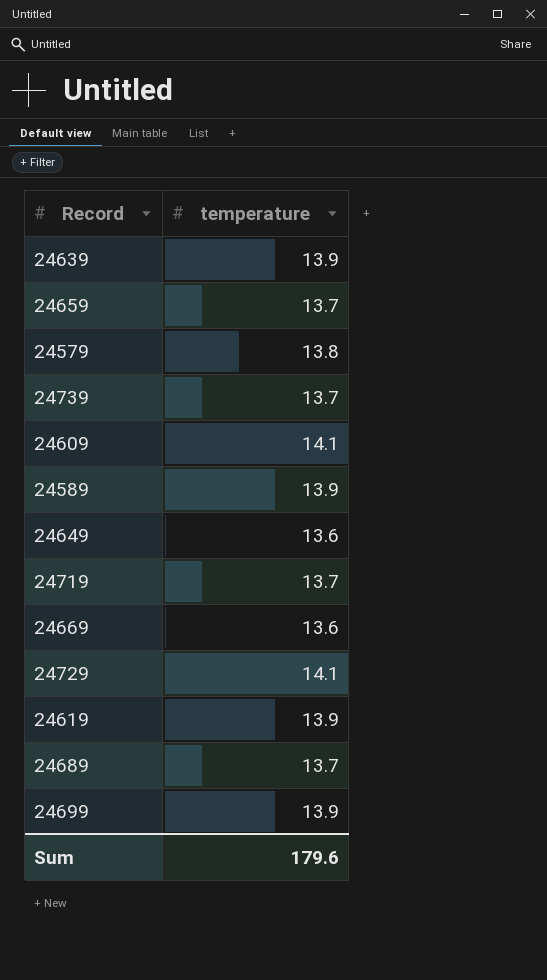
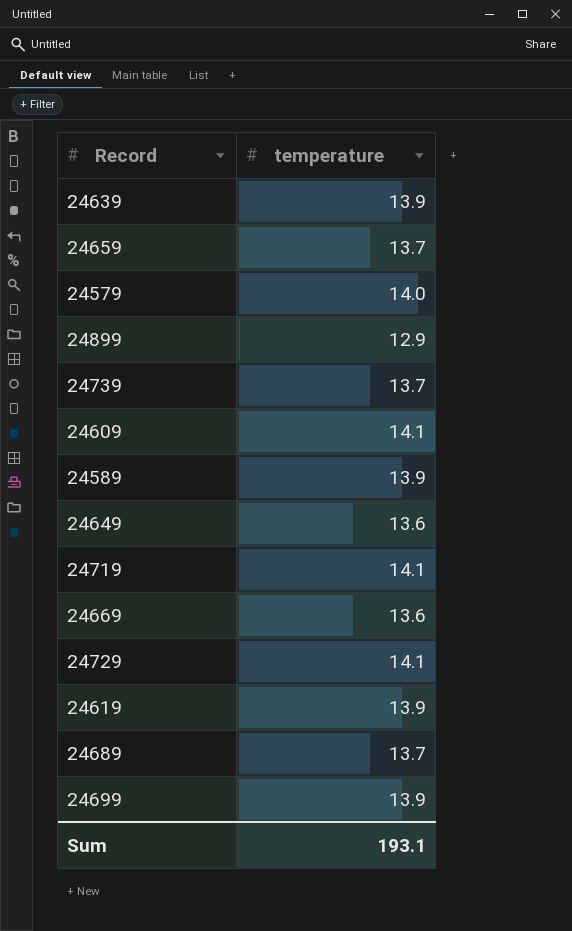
24579 | temperature: 13.8 -> 14.0
row 24899: none -> 12.9
24719 | temperature: 13.7 -> 14.1
Sum | temperature: 179.6 -> 193.1

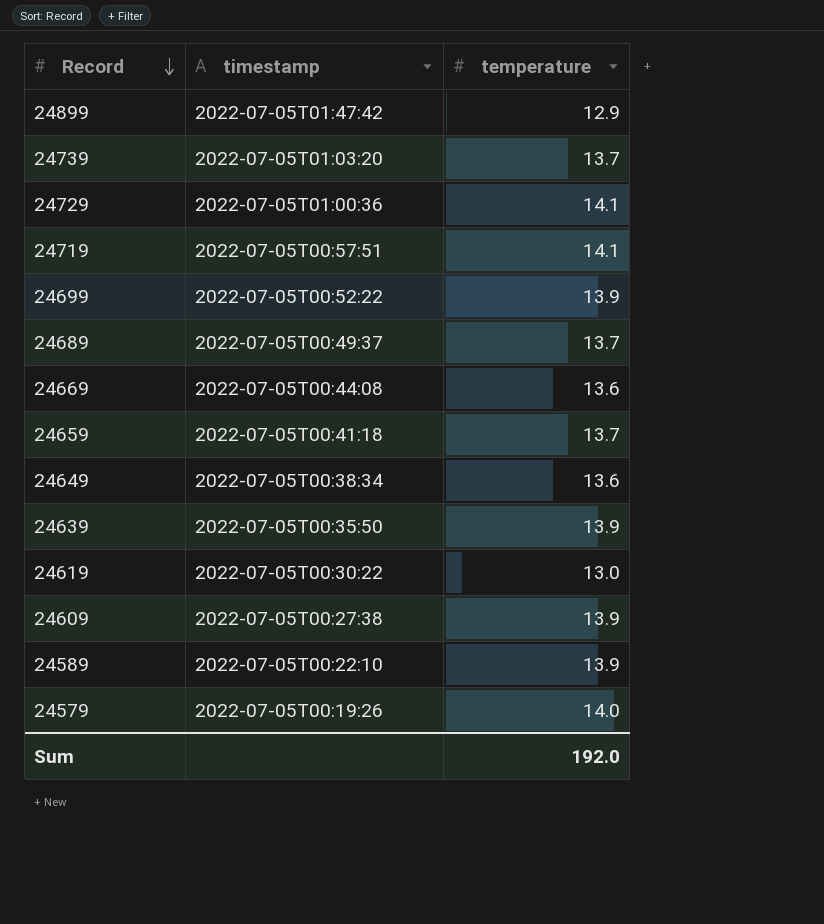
row order: none -> Record descending
column timestamp | position: none -> 2
24619 | temperature: 13.9 -> 13.0
24609 | temperature: 14.1 -> 13.9
Sum | temperature: 193.1 -> 192.0

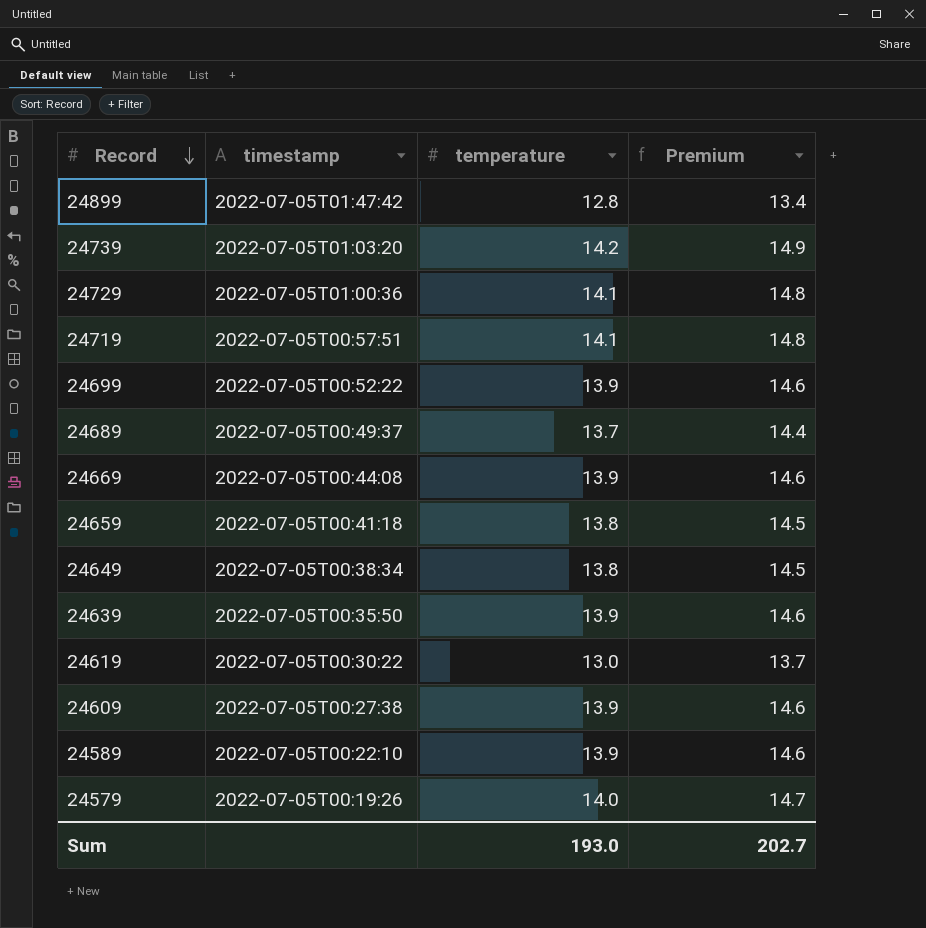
column Premium | formula: none -> [temperature] * 1.05
24899 | temperature: 12.9 -> 12.8
24739 | temperature: 13.7 -> 14.2
24669 | temperature: 13.6 -> 13.9
24659 | temperature: 13.7 -> 13.8
24649 | temperature: 13.6 -> 13.8
Sum | temperature: 192.0 -> 193.0

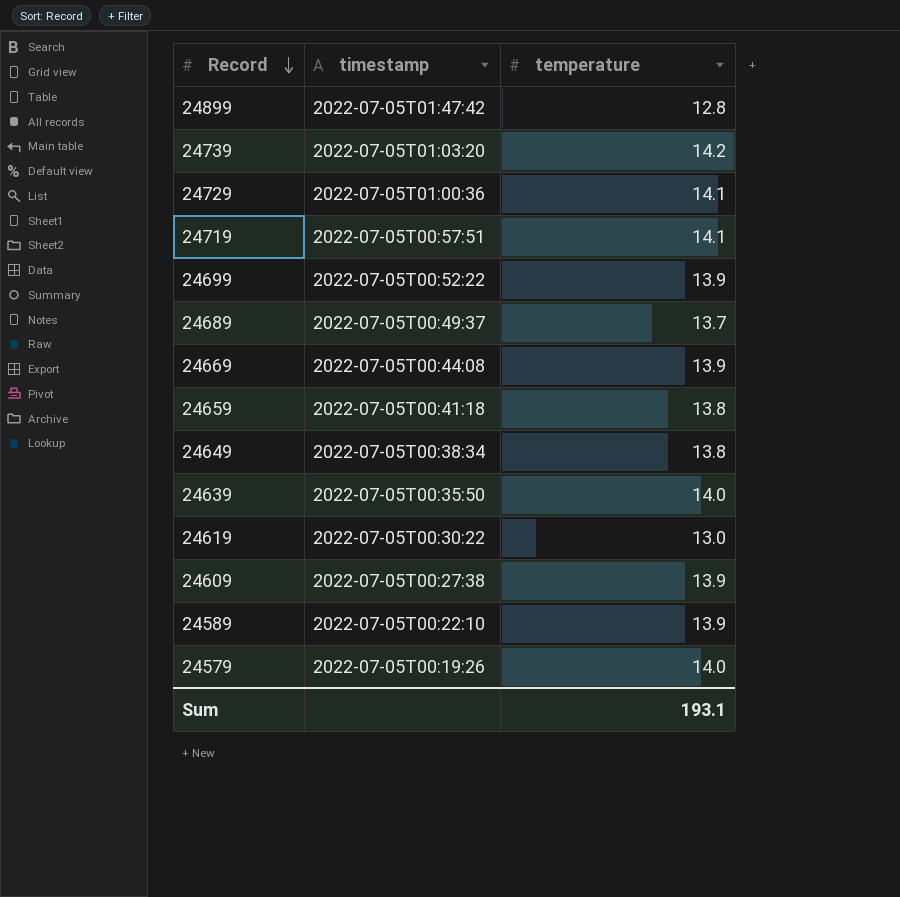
column Premium | formula: [temperature] * 1.05 -> none
24639 | temperature: 13.9 -> 14.0
Sum | temperature: 193.0 -> 193.1

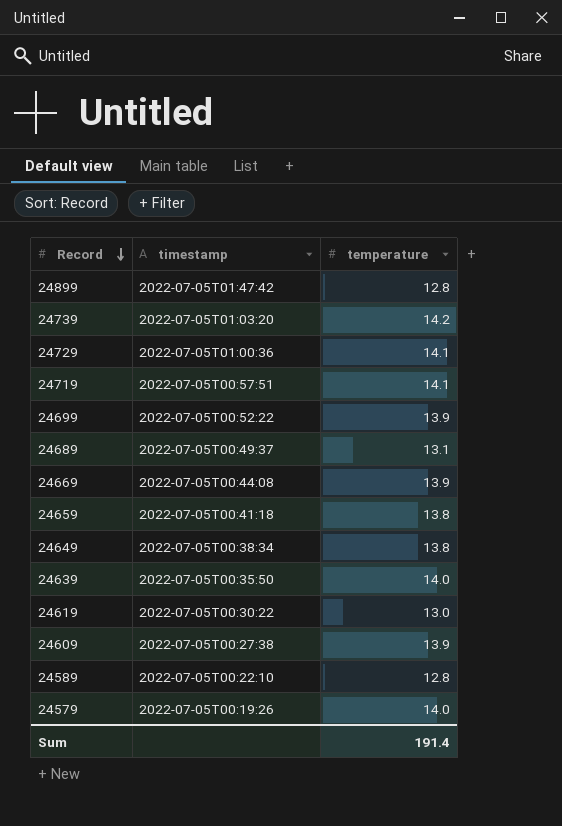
24689 | temperature: 13.7 -> 13.1
24589 | temperature: 13.9 -> 12.8
Sum | temperature: 193.1 -> 191.4

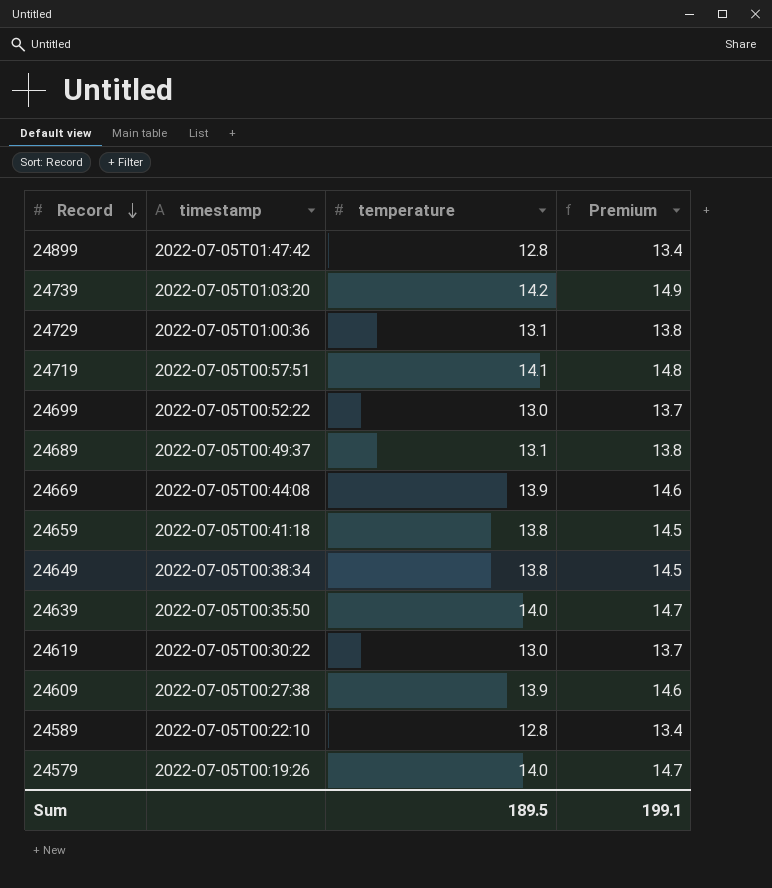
column Premium | formula: none -> [temperature] * 1.05
24729 | temperature: 14.1 -> 13.1
24699 | temperature: 13.9 -> 13.0
Sum | temperature: 191.4 -> 189.5

